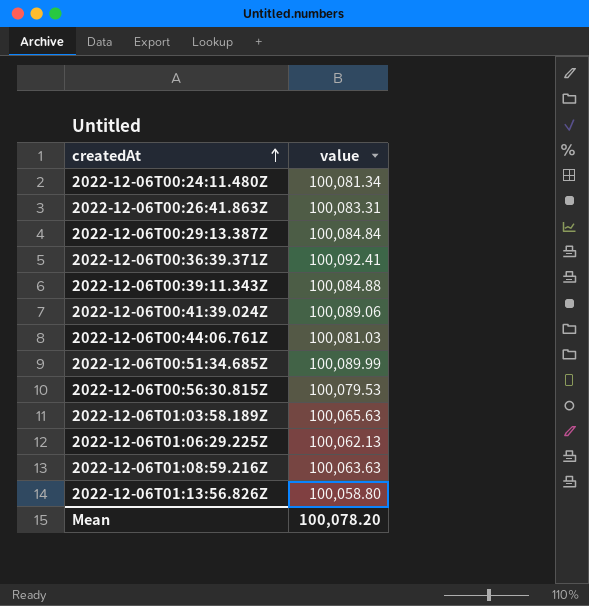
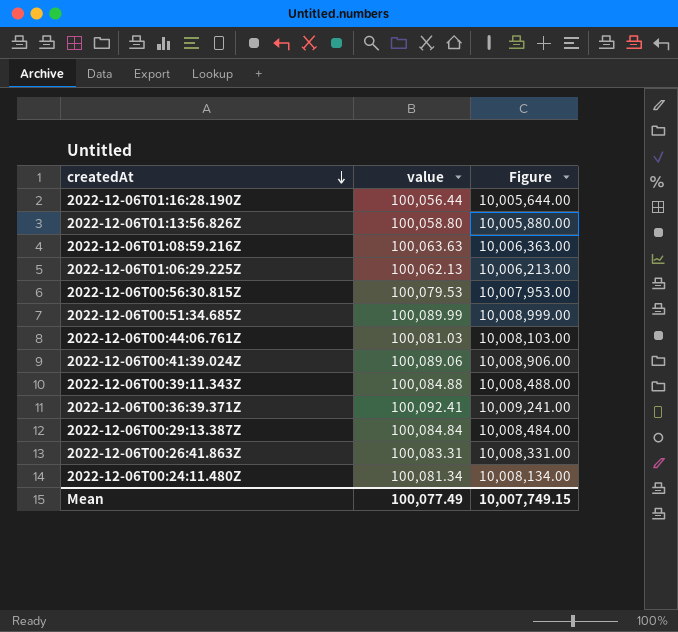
row order: createdAt ascending -> createdAt descending
column Figure | formula: none -> [value] * 100
row 2022-12-06T01:03:58.189Z: 100,065.63 -> none
row 2022-12-06T01:16:28.190Z: none -> 100,056.44 | 10,005,644.00
Mean | value: 100,078.20 -> 100,077.49

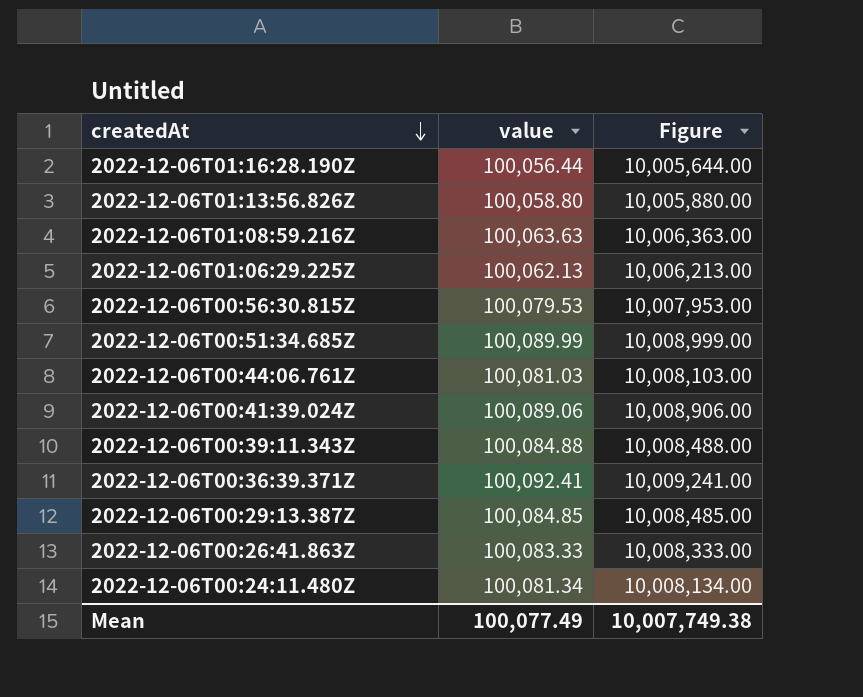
2022-12-06T00:29:13.387Z | value: 100,084.84 -> 100,084.85
2022-12-06T00:29:13.387Z | Figure: 10,008,484.00 -> 10,008,485.00
2022-12-06T00:26:41.863Z | value: 100,083.31 -> 100,083.33
2022-12-06T00:26:41.863Z | Figure: 10,008,331.00 -> 10,008,333.00
Mean | Figure: 10,007,749.15 -> 10,007,749.38

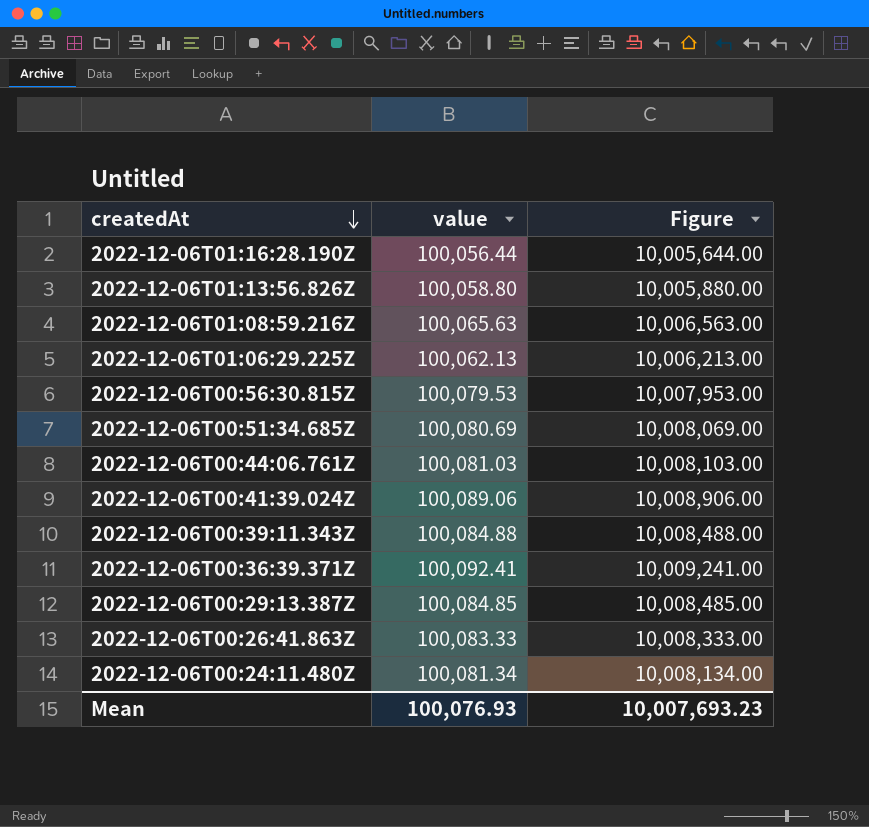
2022-12-06T01:08:59.216Z | value: 100,063.63 -> 100,065.63
2022-12-06T01:08:59.216Z | Figure: 10,006,363.00 -> 10,006,563.00
2022-12-06T00:51:34.685Z | value: 100,089.99 -> 100,080.69
2022-12-06T00:51:34.685Z | Figure: 10,008,999.00 -> 10,008,069.00
Mean | value: 100,077.49 -> 100,076.93
Mean | Figure: 10,007,749.38 -> 10,007,693.23

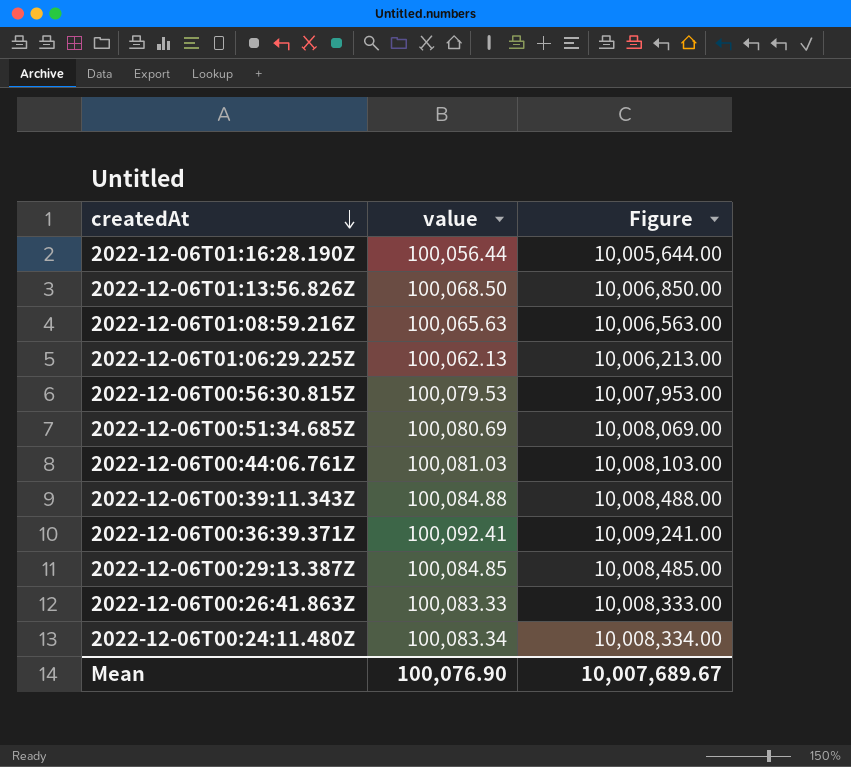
row 2022-12-06T00:41:39.024Z: 100,089.06 | 10,008,906.00 -> none
2022-12-06T01:13:56.826Z | value: 100,058.80 -> 100,068.50
2022-12-06T01:13:56.826Z | Figure: 10,005,880.00 -> 10,006,850.00
2022-12-06T00:24:11.480Z | value: 100,081.34 -> 100,083.34
2022-12-06T00:24:11.480Z | Figure: 10,008,134.00 -> 10,008,334.00
Mean | value: 100,076.93 -> 100,076.90
Mean | Figure: 10,007,693.23 -> 10,007,689.67

